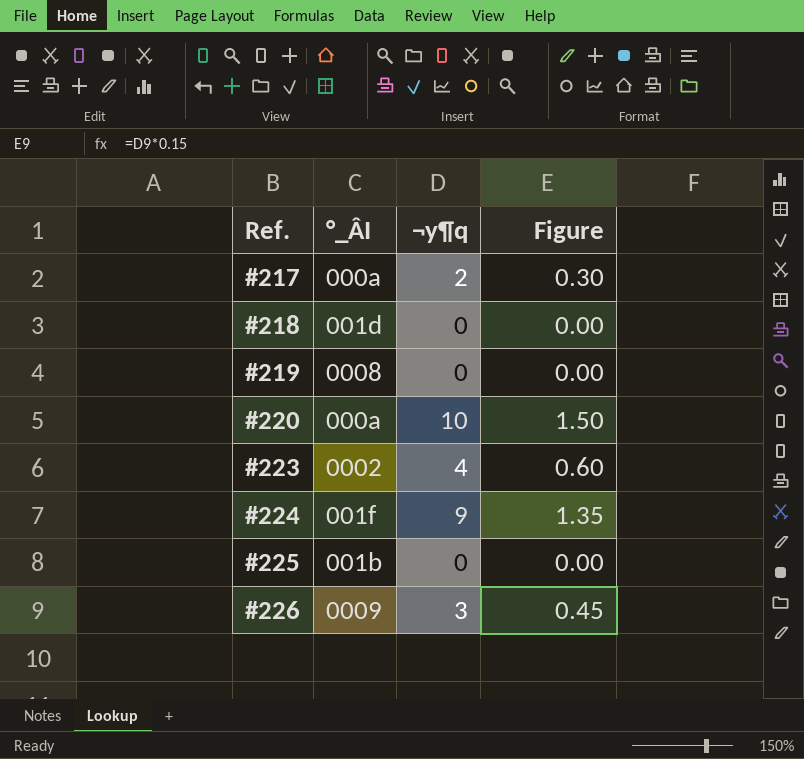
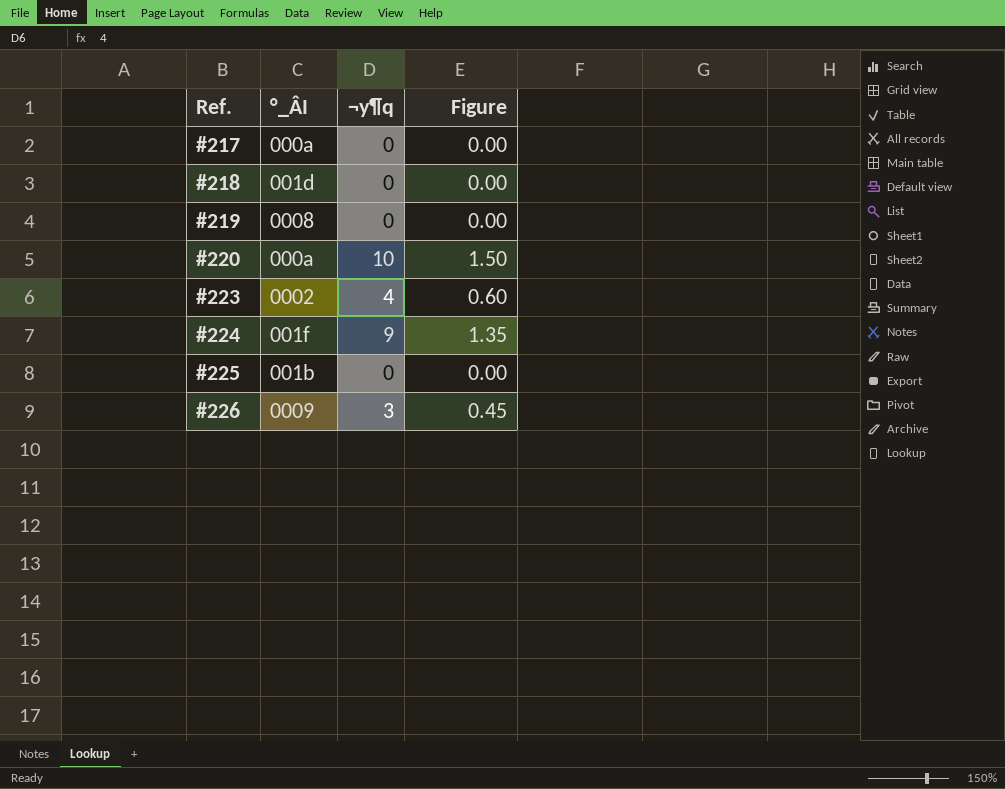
#217 | ¬y¶q: 2 -> 0
#217 | Figure: 0.30 -> 0.00

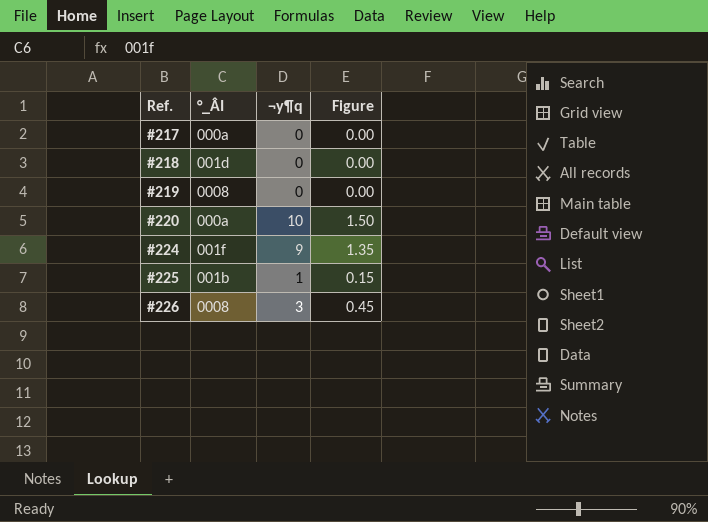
row #223: 0002 | 4 | 0.60 -> none
#225 | ¬y¶q: 0 -> 1
#225 | Figure: 0.00 -> 0.15
#226 | °_ÂI: 0009 -> 0008

